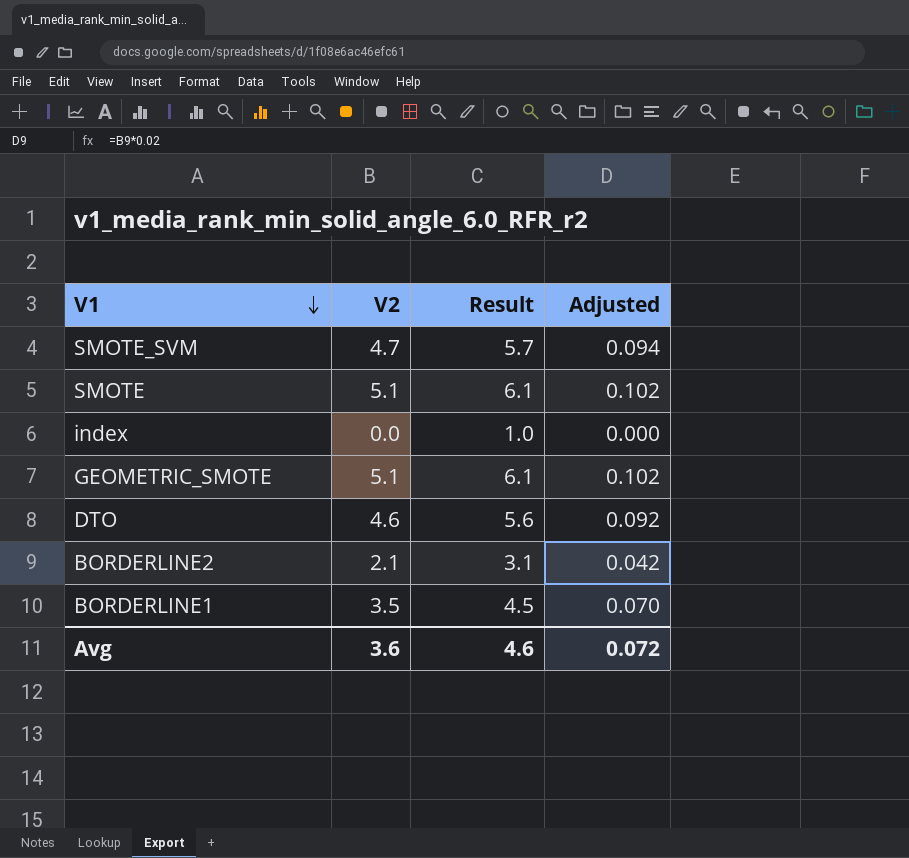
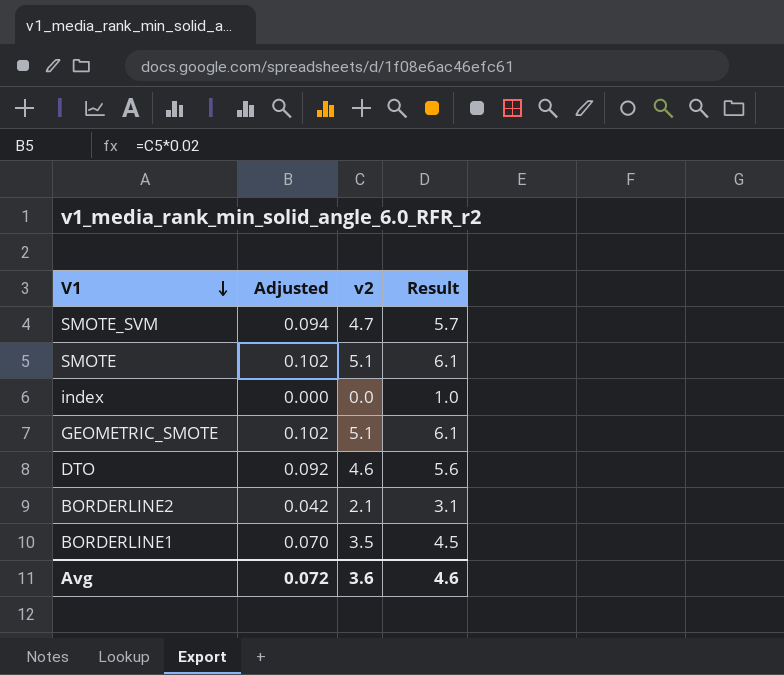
column Adjusted | position: 4 -> 2
column name: V2 -> v2

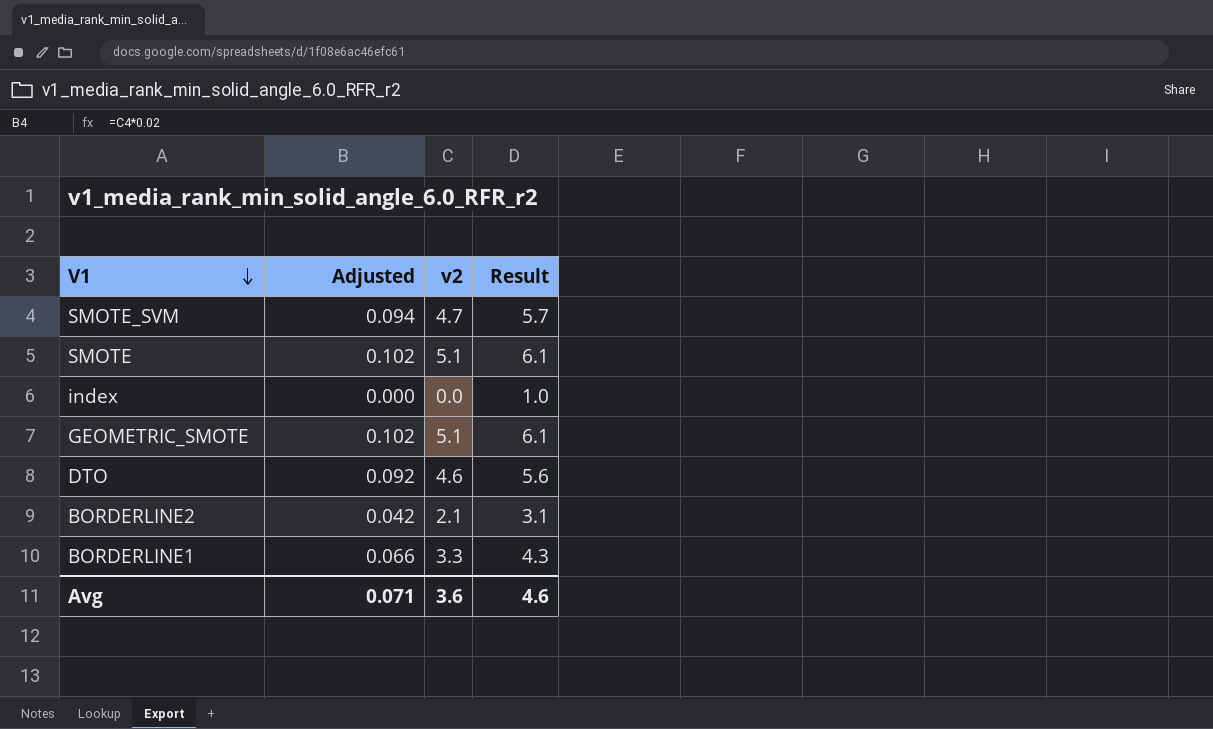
BORDERLINE1 | Adjusted: 0.070 -> 0.066
BORDERLINE1 | v2: 3.5 -> 3.3
BORDERLINE1 | Result: 4.5 -> 4.3
Avg | Adjusted: 0.072 -> 0.071

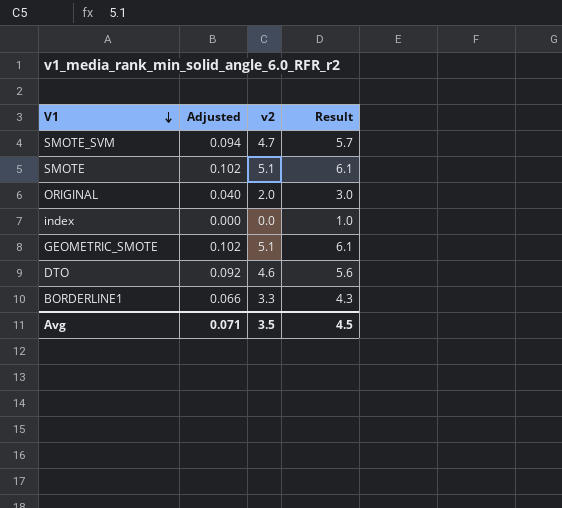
row BORDERLINE2: 0.042 | 2.1 | 3.1 -> none
row ORIGINAL: none -> 0.040 | 2.0 | 3.0
Avg | v2: 3.6 -> 3.5
Avg | Result: 4.6 -> 4.5

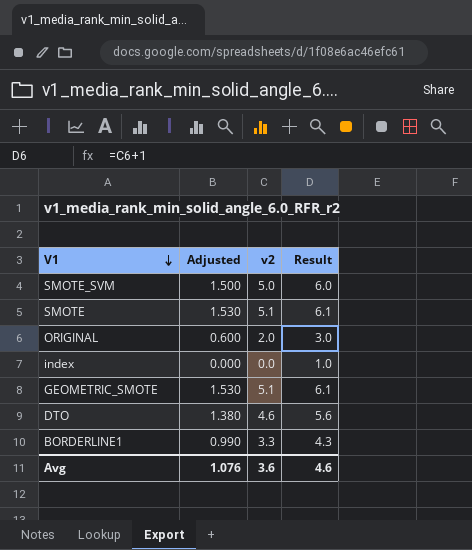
column Adjusted | formula: [v2] * 0.02 -> [v2] * 0.3
SMOTE_SVM | v2: 4.7 -> 5.0
SMOTE_SVM | Result: 5.7 -> 6.0
Avg | Adjusted: 0.071 -> 1.076
Avg | v2: 3.5 -> 3.6
Avg | Result: 4.5 -> 4.6

